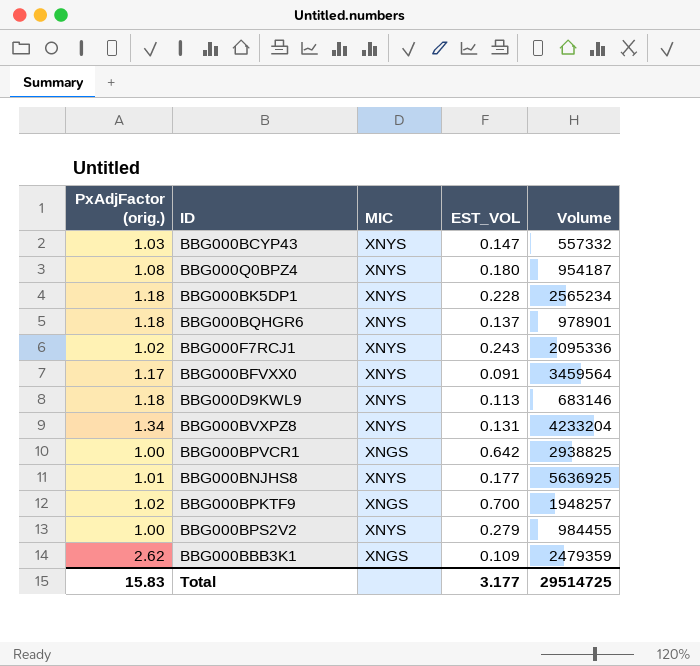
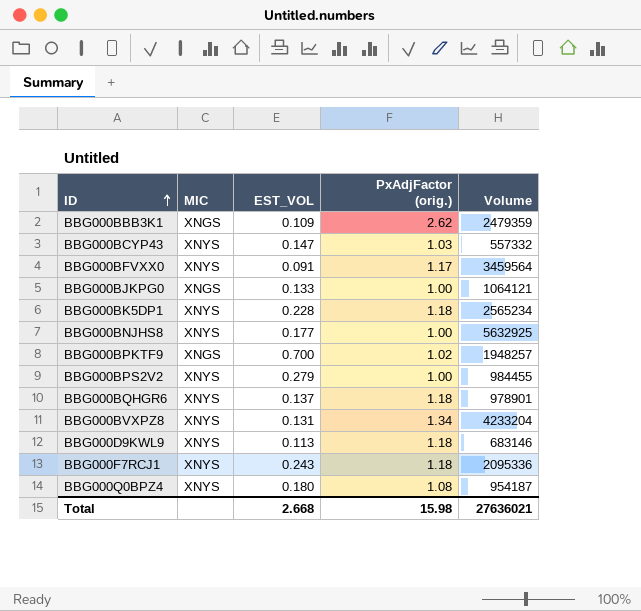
row order: none -> ID ascending
column PxAdjFactor (orig.) | position: 1 -> 4
row BBG000BPVCR1: 1.00 | XNGS | 0.642 | 2938825 -> none
row BBG000BJKPG0: none -> XNGS | 0.133 | 1.00 | 1064121
BBG000BNJHS8 | PxAdjFactor (orig.): 1.01 -> 1.00
BBG000BNJHS8 | Volume: 5636925 -> 5632925
BBG000F7RCJ1 | PxAdjFactor (orig.): 1.02 -> 1.18
Total | EST_VOL: 3.177 -> 2.668
Total | PxAdjFactor (orig.): 15.83 -> 15.98
Total | Volume: 29514725 -> 27636021

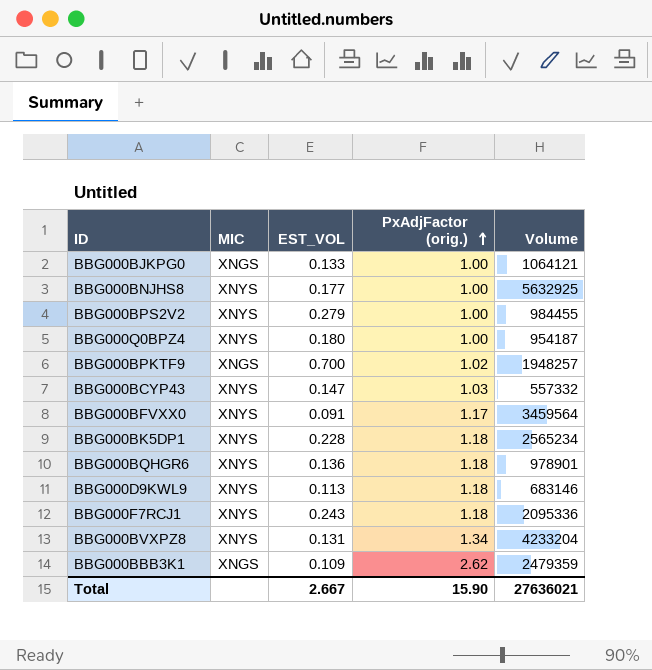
row order: ID ascending -> PxAdjFactor (orig.) ascending
BBG000Q0BPZ4 | PxAdjFactor (orig.): 1.08 -> 1.00
BBG000BQHGR6 | EST_VOL: 0.137 -> 0.136
Total | EST_VOL: 2.668 -> 2.667
Total | PxAdjFactor (orig.): 15.98 -> 15.90

